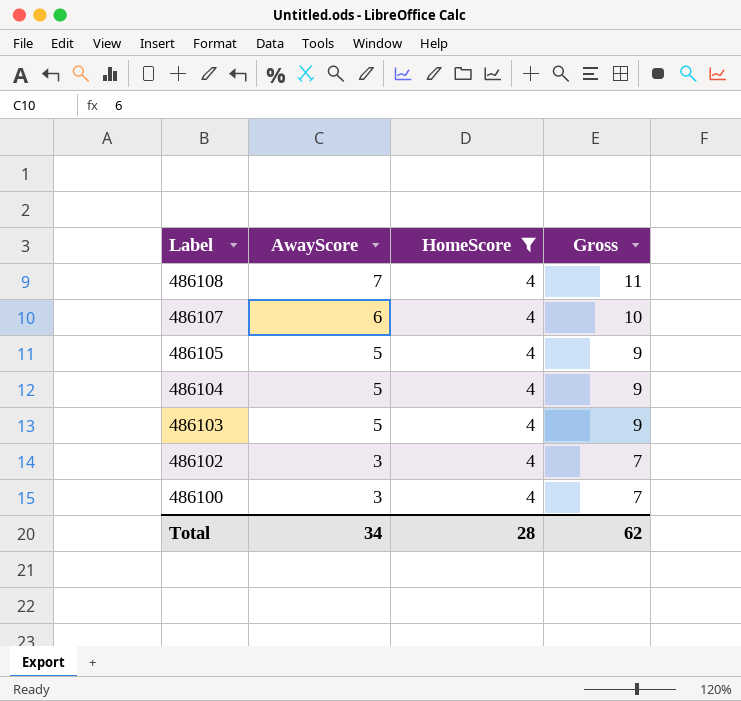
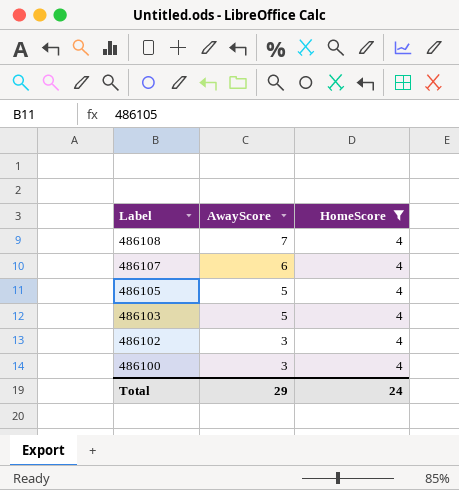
column Gross | formula: [AwayScore] + [HomeScore] -> none
row 486104: 5 | 4 | 9 -> none
Total | AwayScore: 34 -> 29
Total | HomeScore: 28 -> 24

